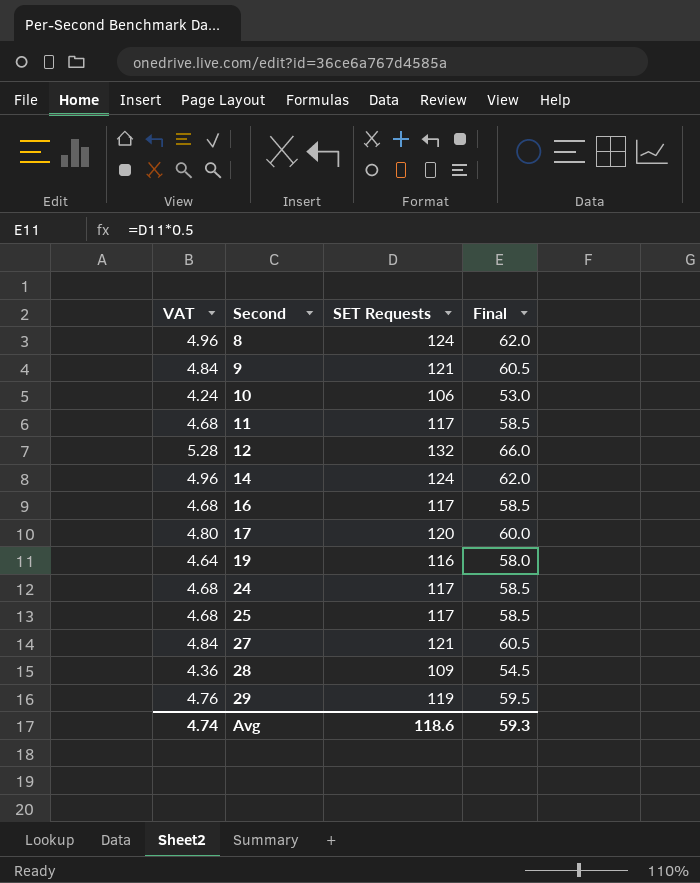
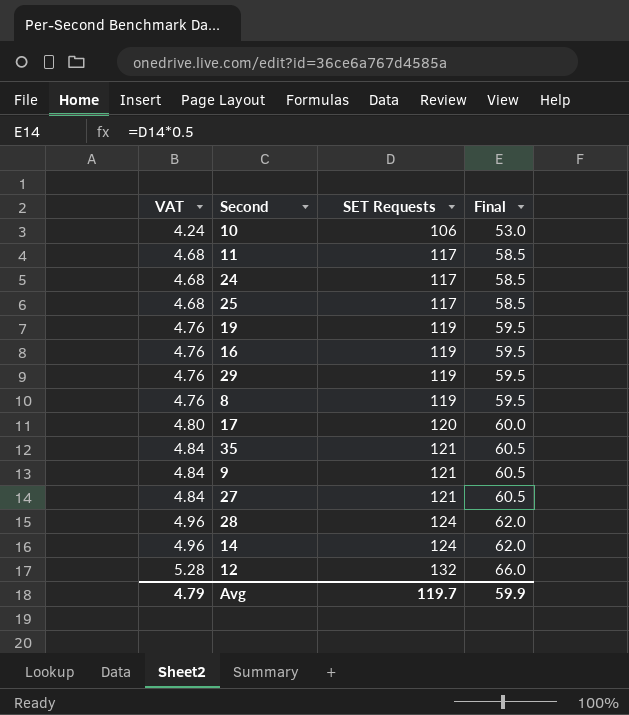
row order: Second ascending -> VAT ascending
19 | VAT: 4.64 -> 4.76
19 | SET Requests: 116 -> 119
19 | Final: 58.0 -> 59.5
16 | VAT: 4.68 -> 4.76
16 | SET Requests: 117 -> 119
16 | Final: 58.5 -> 59.5
8 | VAT: 4.96 -> 4.76
8 | SET Requests: 124 -> 119
8 | Final: 62.0 -> 59.5
row 35: none -> 4.84 | 121 | 60.5
28 | VAT: 4.36 -> 4.96
28 | SET Requests: 109 -> 124
28 | Final: 54.5 -> 62.0
Avg | VAT: 4.74 -> 4.79
Avg | SET Requests: 118.6 -> 119.7
Avg | Final: 59.3 -> 59.9

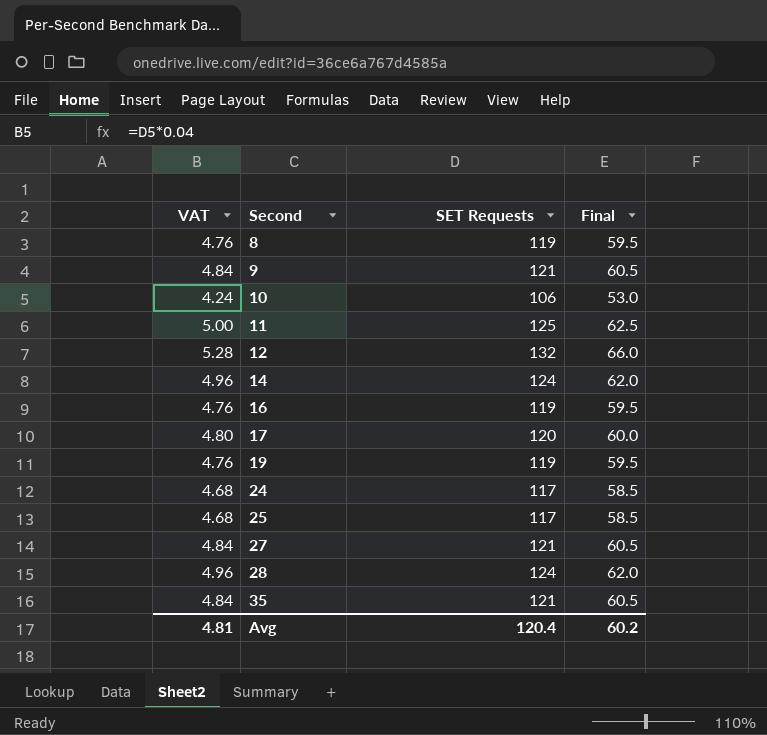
row order: VAT ascending -> Second ascending
row 29: 4.76 | 119 | 59.5 -> none
11 | VAT: 4.68 -> 5.00
11 | SET Requests: 117 -> 125
11 | Final: 58.5 -> 62.5
Avg | VAT: 4.79 -> 4.81
Avg | SET Requests: 119.7 -> 120.4
Avg | Final: 59.9 -> 60.2

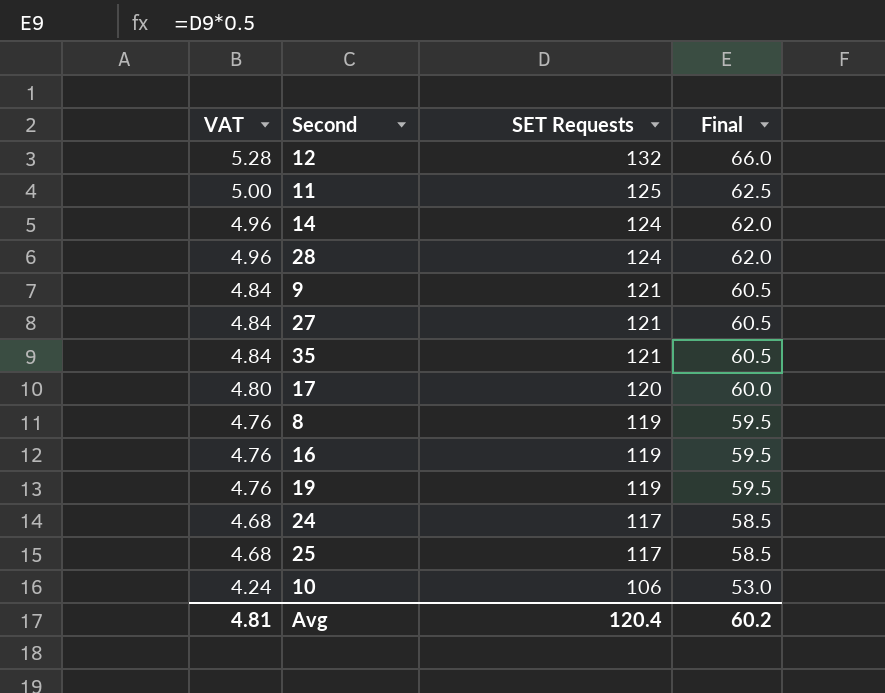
row order: Second ascending -> VAT descending

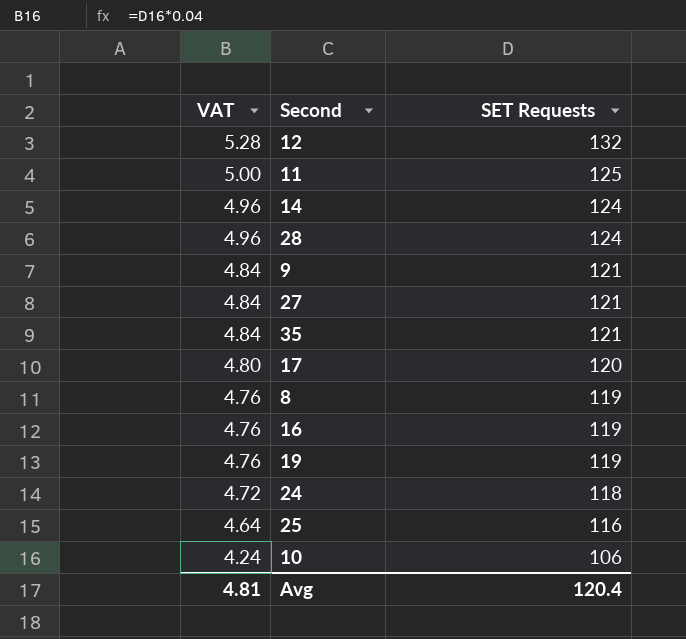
column Final | formula: [SET Requests] * 0.5 -> none
24 | VAT: 4.68 -> 4.72
24 | SET Requests: 117 -> 118
25 | VAT: 4.68 -> 4.64
25 | SET Requests: 117 -> 116

